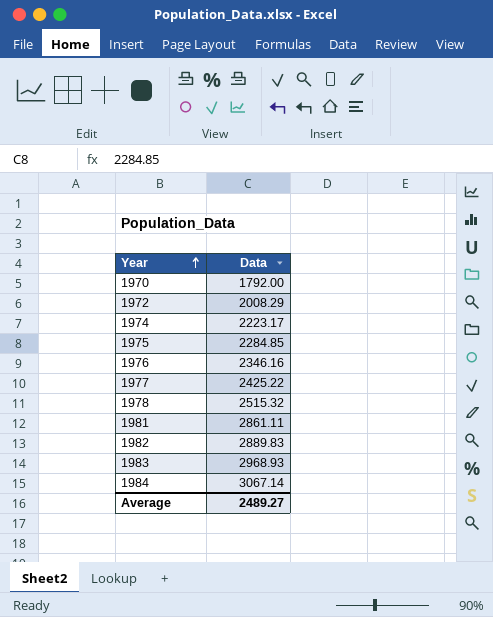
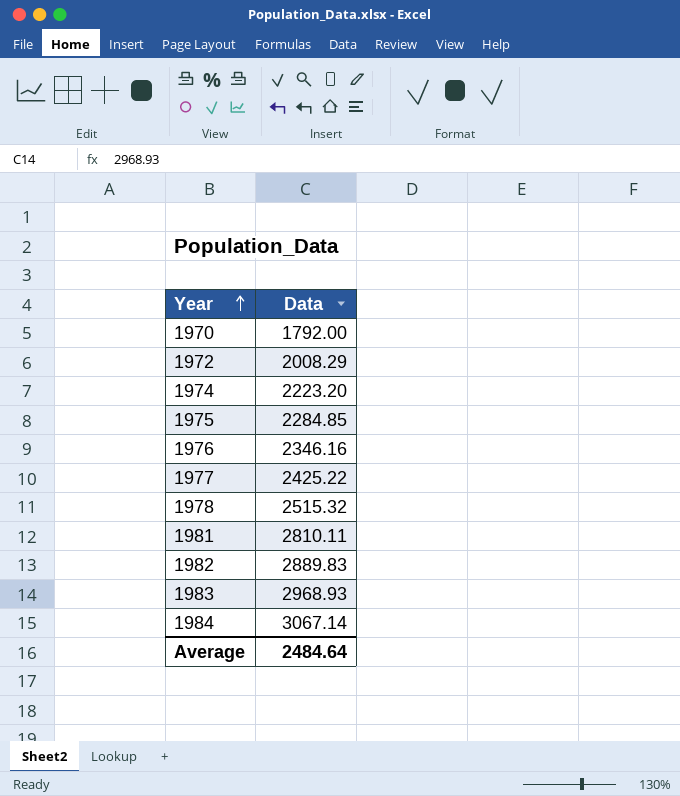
1974 | Data: 2223.17 -> 2223.20
1981 | Data: 2861.11 -> 2810.11
Average | Data: 2489.27 -> 2484.64

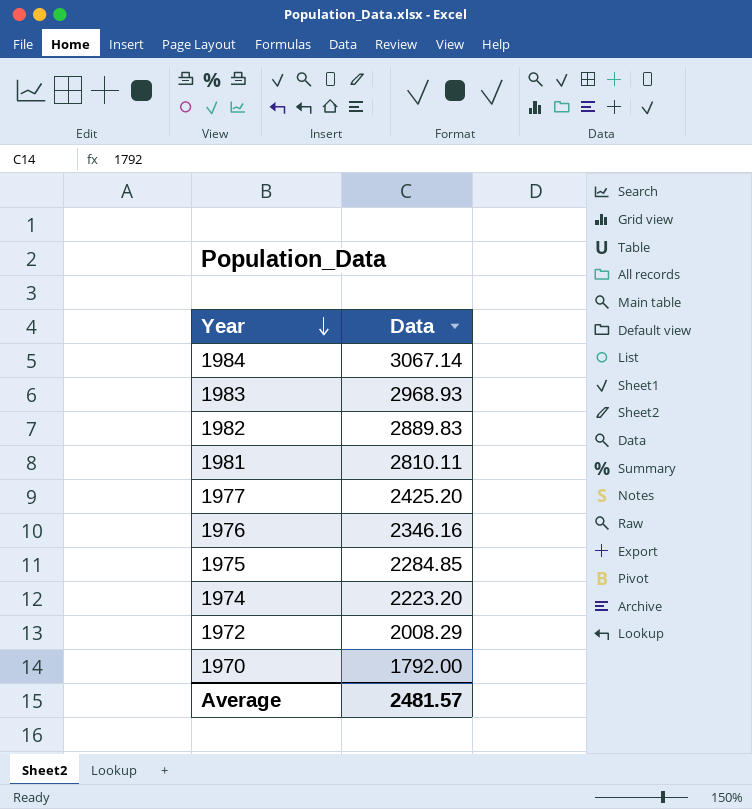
row order: Year ascending -> Year descending
row 1978: 2515.32 -> none
1977 | Data: 2425.22 -> 2425.20
Average | Data: 2484.64 -> 2481.57

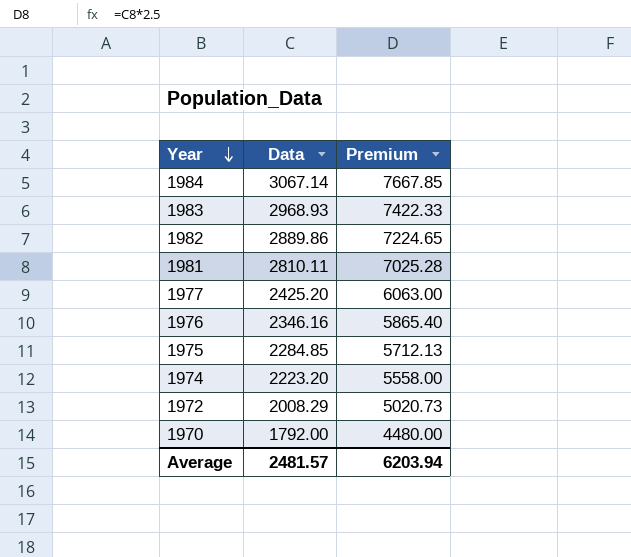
column Premium | formula: none -> [Data] * 2.5
1982 | Data: 2889.83 -> 2889.86

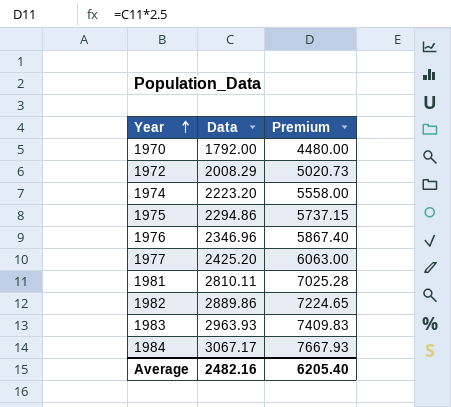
row order: Year descending -> Year ascending
1975 | Data: 2284.85 -> 2294.86
1975 | Premium: 5712.13 -> 5737.15
1976 | Data: 2346.16 -> 2346.96
1976 | Premium: 5865.40 -> 5867.40
1983 | Data: 2968.93 -> 2963.93
1983 | Premium: 7422.33 -> 7409.83
1984 | Data: 3067.14 -> 3067.17
1984 | Premium: 7667.85 -> 7667.93
Average | Data: 2481.57 -> 2482.16
Average | Premium: 6203.94 -> 6205.40

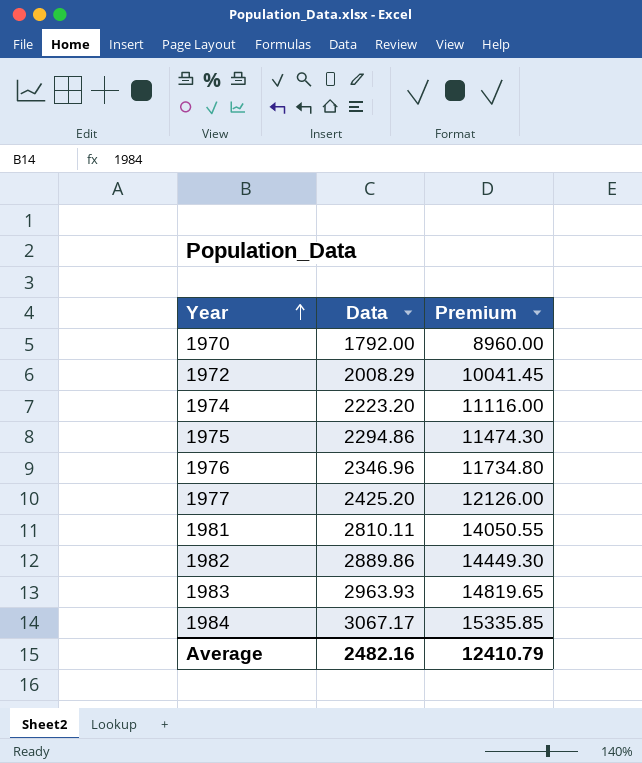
column Premium | formula: [Data] * 2.5 -> [Data] * 5
Average | Premium: 6205.40 -> 12410.79

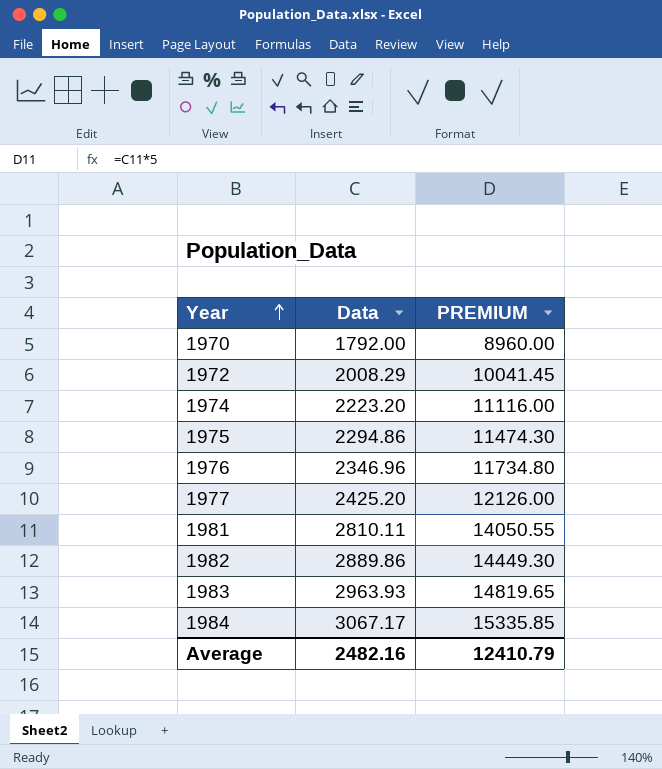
column name: Premium -> PREMIUM

